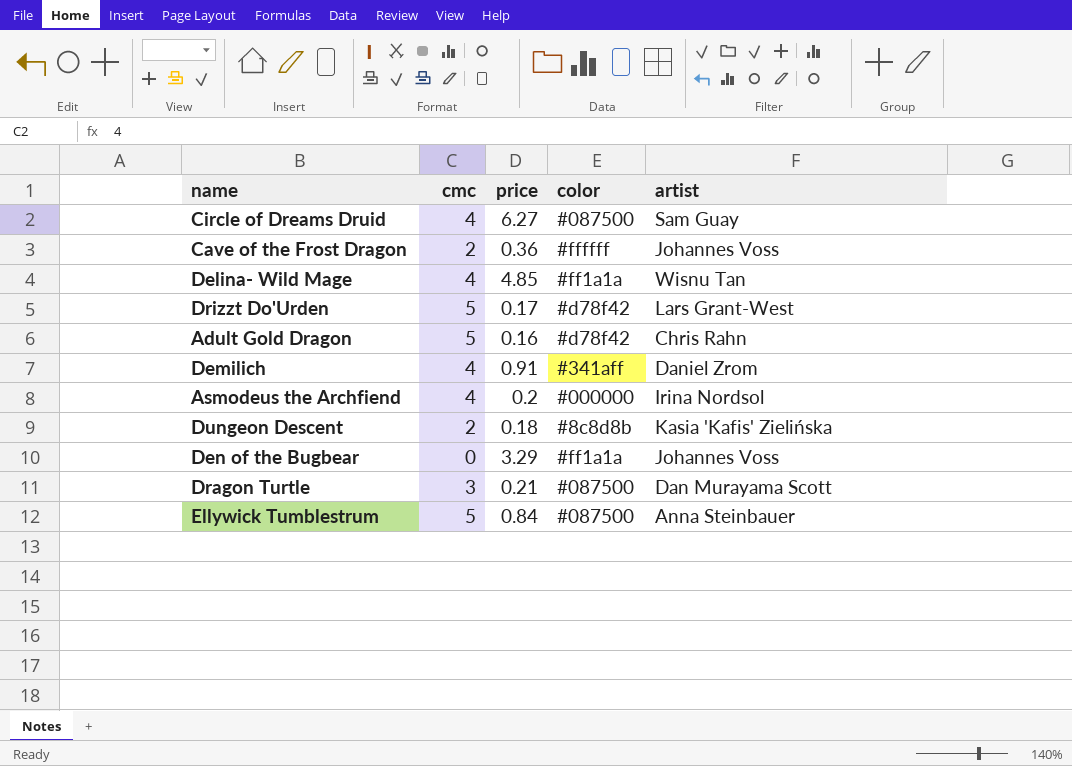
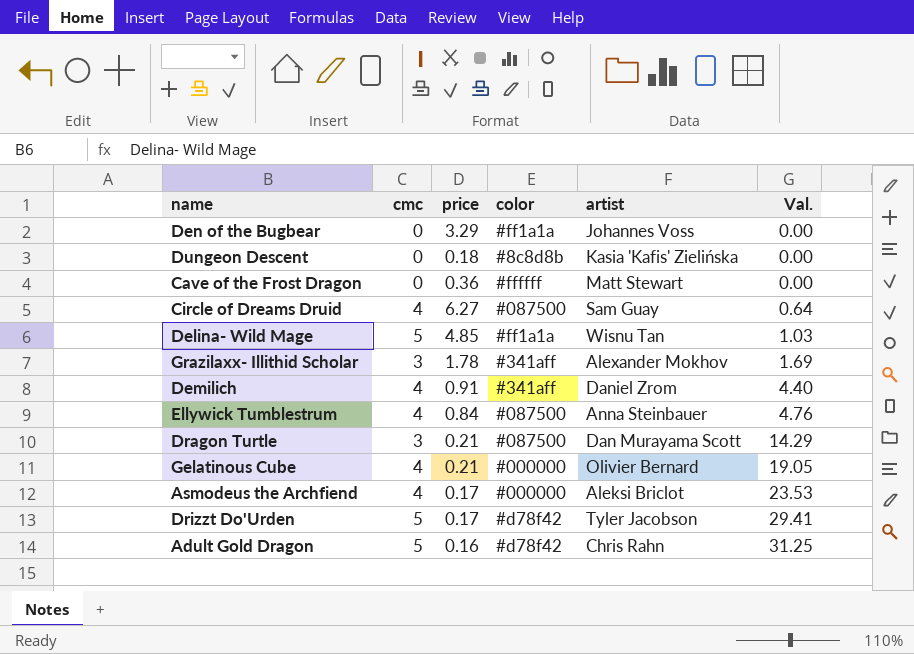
row order: none -> Val. ascending
column Val. | formula: none -> [cmc] / [price]
Dungeon Descent | cmc: 2 -> 0
Cave of the Frost Dragon | cmc: 2 -> 0
Cave of the Frost Dragon | artist: Johannes Voss -> Matt Stewart
Delina- Wild Mage | cmc: 4 -> 5
row Grazilaxx- Illithid Scholar: none -> 3 | 1.78 | #341aff | Alexander Mokhov | 1.69
Ellywick Tumblestrum | cmc: 5 -> 4
row Gelatinous Cube: none -> 4 | 0.21 | #000000 | Olivier Bernard | 19.05
Asmodeus the Archfiend | price: 0.2 -> 0.17
Asmodeus the Archfiend | artist: Irina Nordsol -> Aleksi Briclot
Drizzt Do'Urden | artist: Lars Grant-West -> Tyler Jacobson

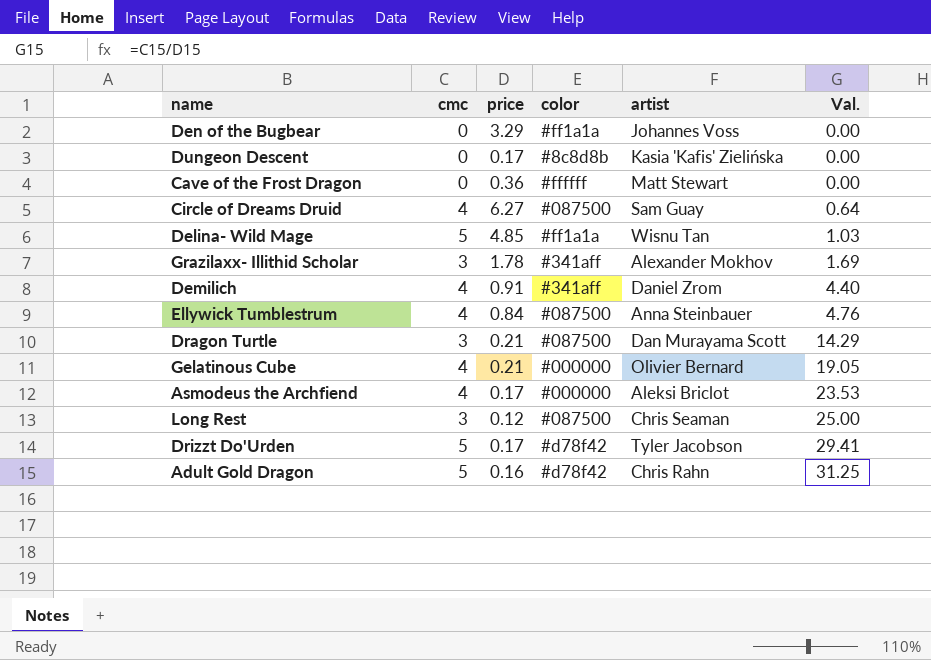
Dungeon Descent | price: 0.18 -> 0.17
row Long Rest: none -> 3 | 0.12 | #087500 | Chris Seaman | 25.00

